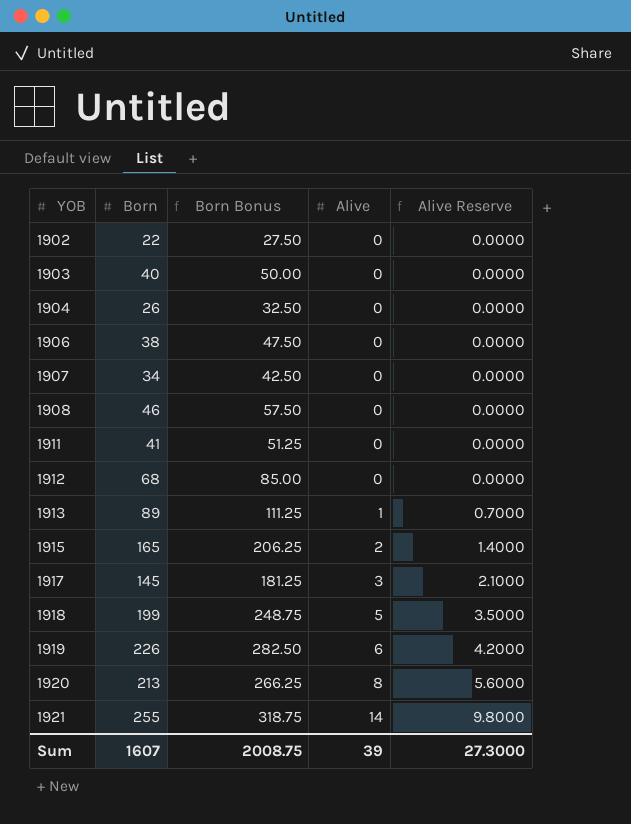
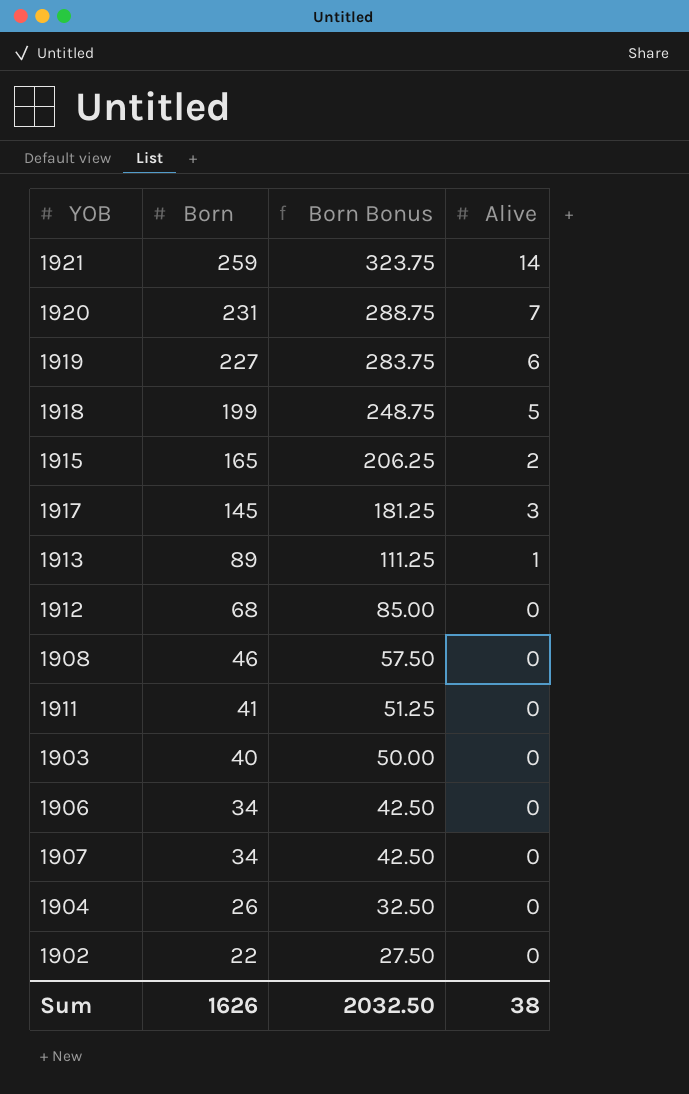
row order: YOB ascending -> Born descending
column Alive Reserve | formula: [Alive] * 0.7 -> none
1921 | Born: 255 -> 259
1921 | Born Bonus: 318.75 -> 323.75
1920 | Born: 213 -> 231
1920 | Born Bonus: 266.25 -> 288.75
1920 | Alive: 8 -> 7
1919 | Born: 226 -> 227
1919 | Born Bonus: 282.50 -> 283.75
1906 | Born: 38 -> 34
1906 | Born Bonus: 47.50 -> 42.50
Sum | Born: 1607 -> 1626
Sum | Born Bonus: 2008.75 -> 2032.50
Sum | Alive: 39 -> 38

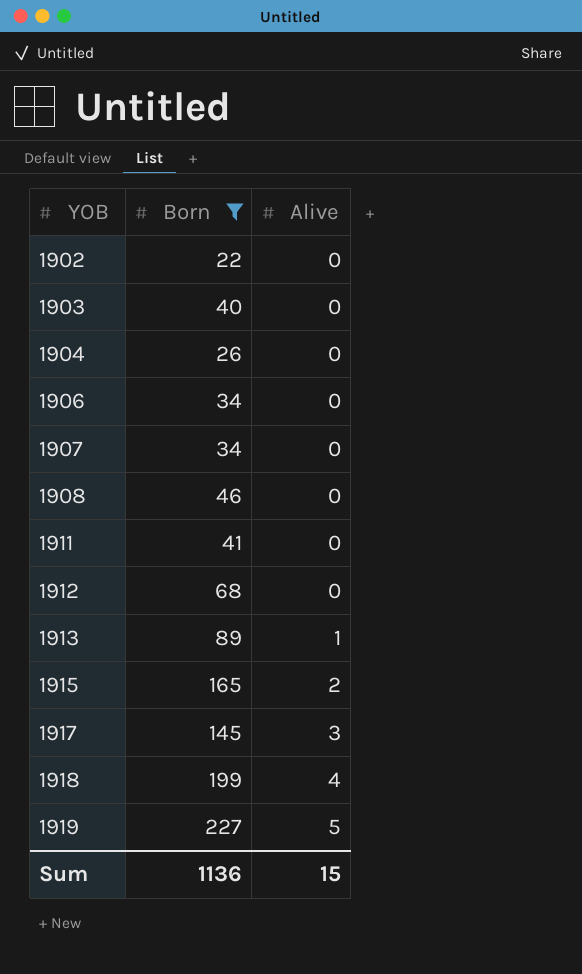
filter: none -> Born <= 227
row order: Born descending -> YOB ascending
column Born Bonus | formula: [Born] * 1.25 -> none
1918 | Alive: 5 -> 4
1919 | Alive: 6 -> 5
Sum | Born: 1626 -> 1136
Sum | Alive: 38 -> 15

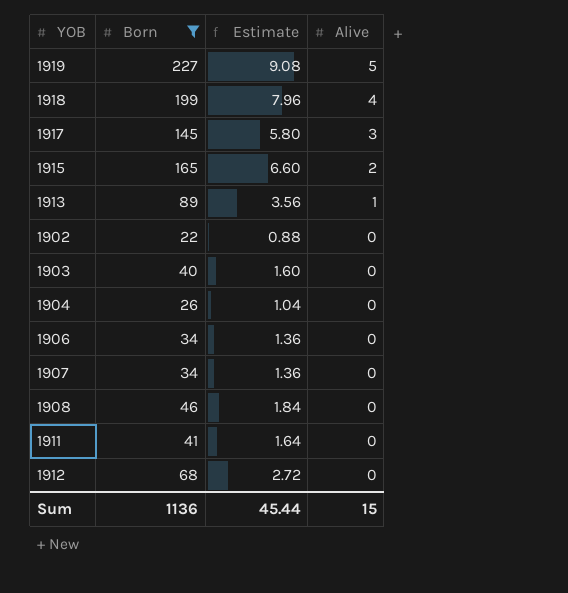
row order: YOB ascending -> Alive descending
column Estimate | formula: none -> [Born] * 0.04

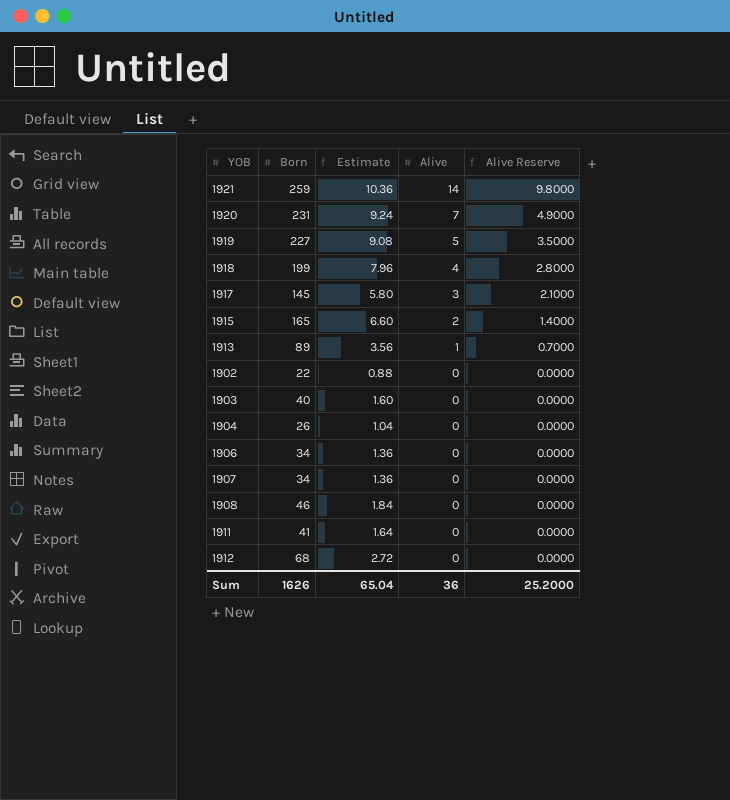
filter: Born <= 227 -> none
column Alive Reserve | formula: none -> [Alive] * 0.7
Sum | Born: 1136 -> 1626
Sum | Estimate: 45.44 -> 65.04
Sum | Alive: 15 -> 36

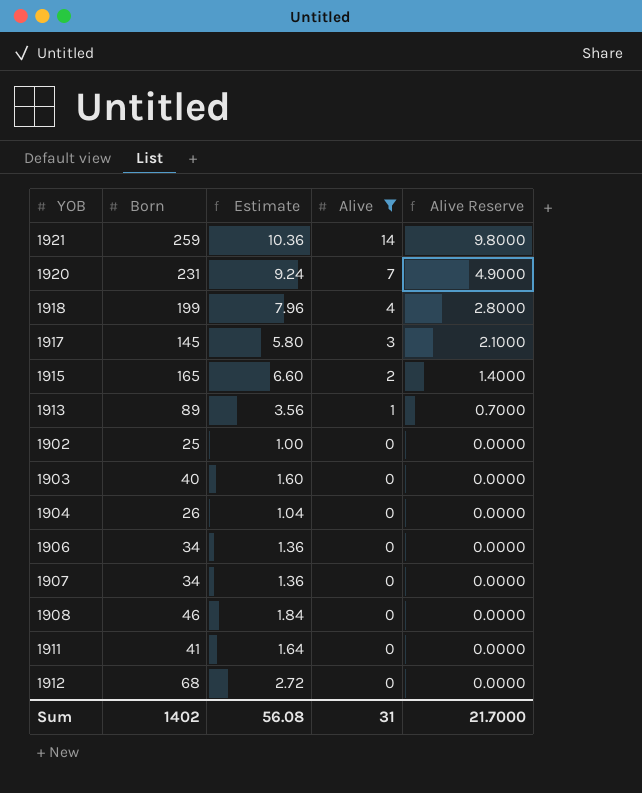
filter: none -> Alive != 5
1902 | Born: 22 -> 25
1902 | Estimate: 0.88 -> 1.00
Sum | Born: 1626 -> 1402
Sum | Estimate: 65.04 -> 56.08
Sum | Alive: 36 -> 31
Sum | Alive Reserve: 25.2000 -> 21.7000

